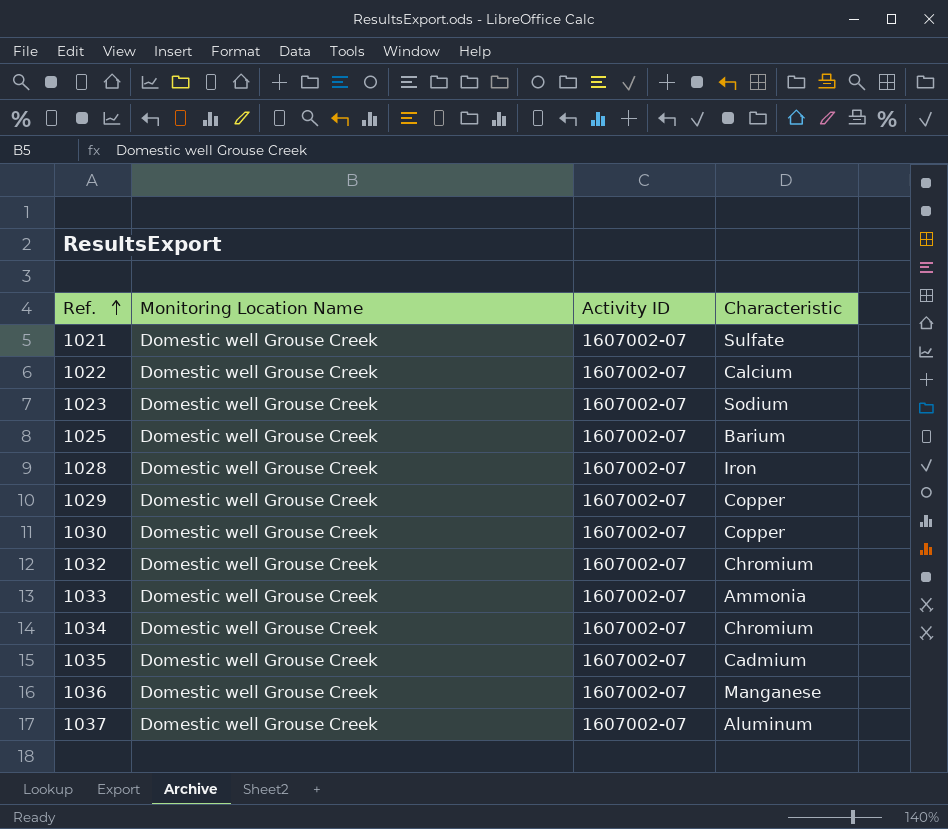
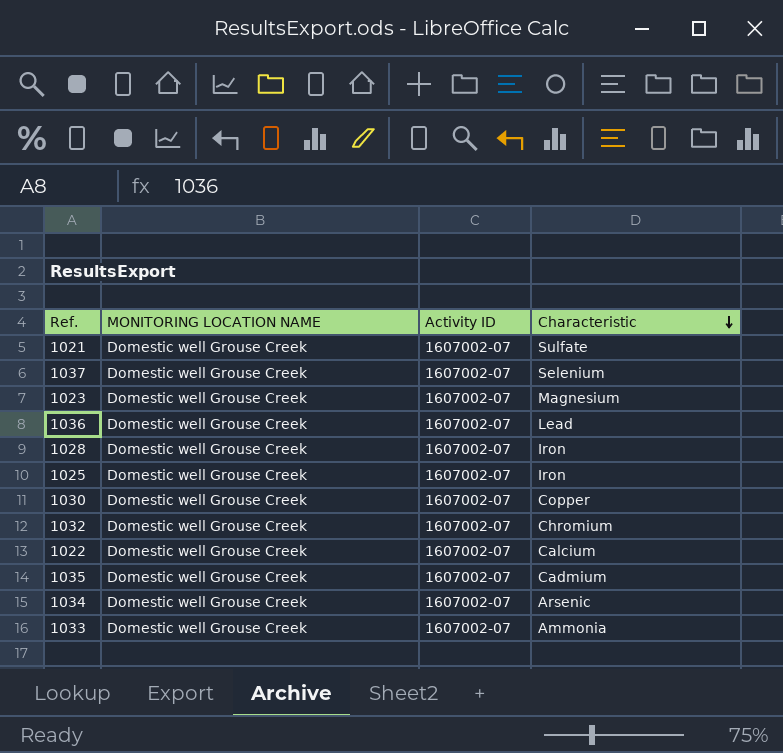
row order: Ref. ascending -> Characteristic descending
column name: Monitoring Location Name -> MONITORING LOCATION NAME
row 1029: Domestic well Grouse Creek | 1607002-07 | Copper -> none
1037 | Characteristic: Aluminum -> Selenium
1023 | Characteristic: Sodium -> Magnesium
1036 | Characteristic: Manganese -> Lead
1025 | Characteristic: Barium -> Iron
1034 | Characteristic: Chromium -> Arsenic

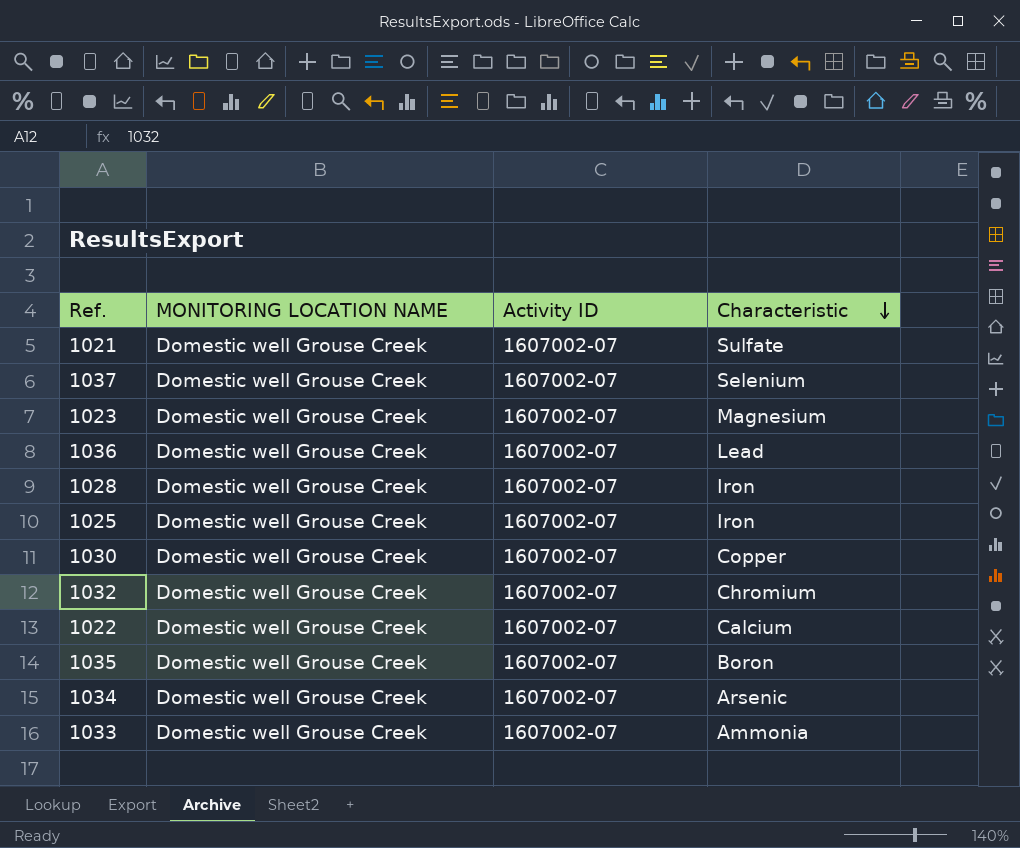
1035 | Characteristic: Cadmium -> Boron

